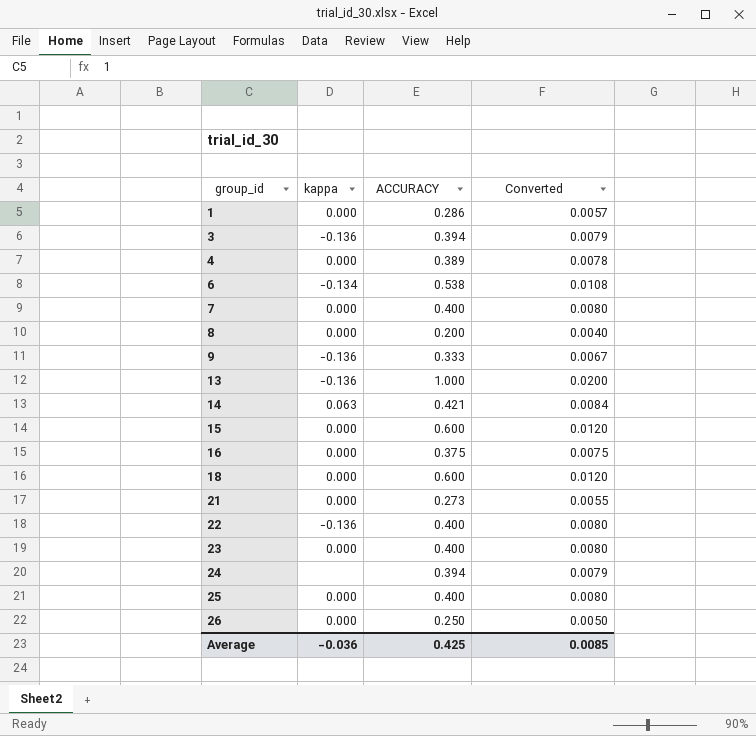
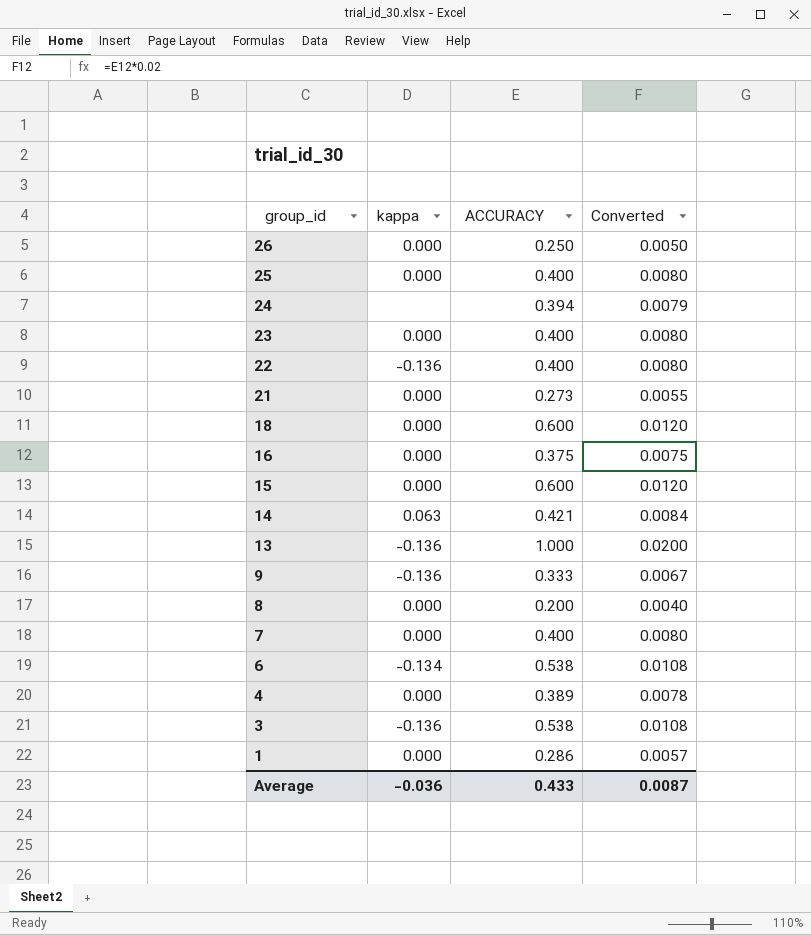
row order: group_id ascending -> group_id descending
3 | ACCURACY: 0.394 -> 0.538
3 | Converted: 0.0079 -> 0.0108
Average | ACCURACY: 0.425 -> 0.433
Average | Converted: 0.0085 -> 0.0087

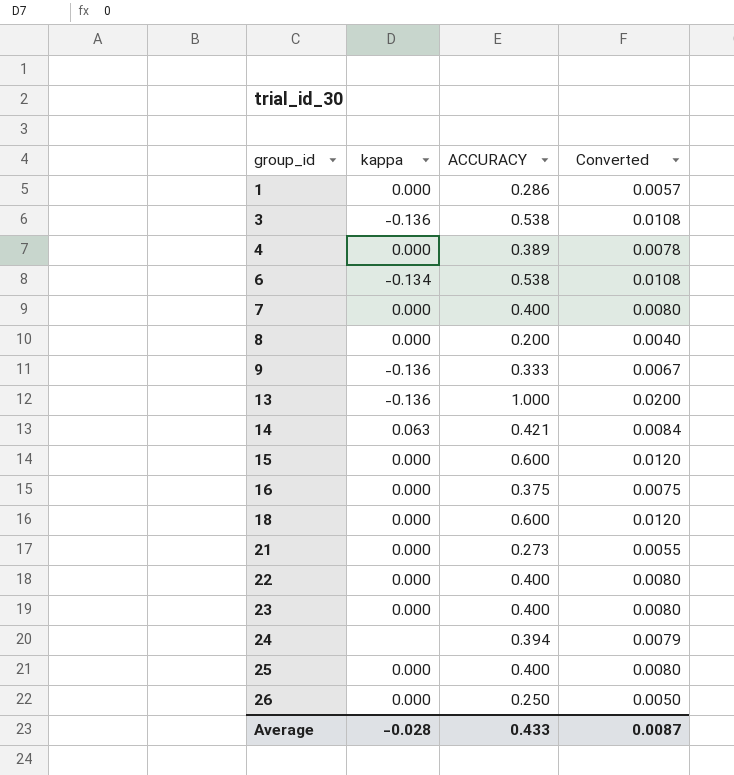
row order: group_id descending -> group_id ascending
22 | kappa: -0.136 -> 0.000
Average | kappa: -0.036 -> -0.028

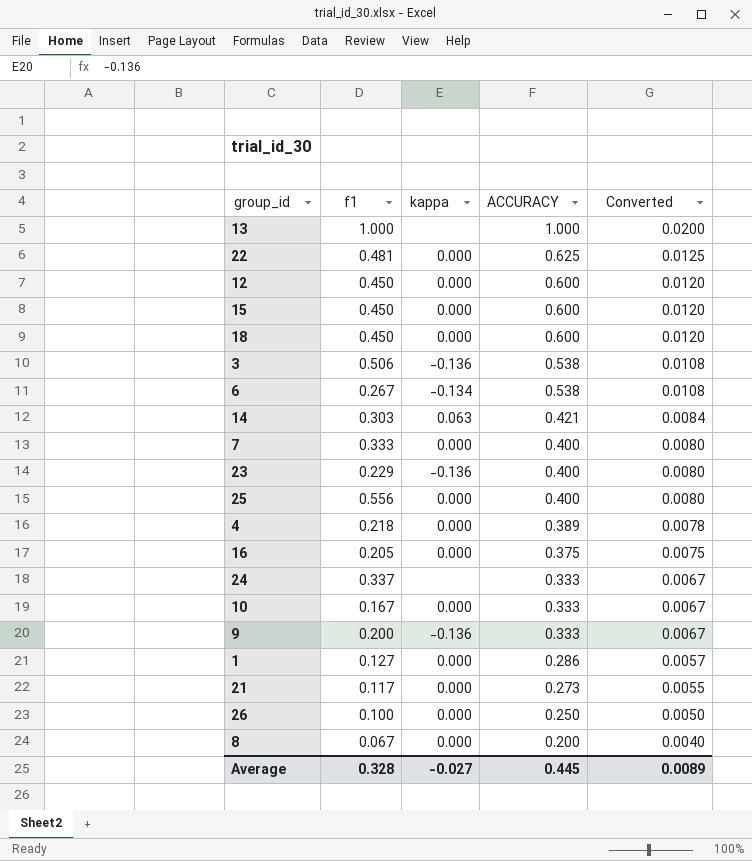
row order: group_id ascending -> ACCURACY descending
column f1 | position: none -> 2
13 | kappa: -0.136 -> none
22 | ACCURACY: 0.400 -> 0.625
22 | Converted: 0.0080 -> 0.0125
row 12: none -> 0.450 | 0.000 | 0.600 | 0.0120
23 | kappa: 0.000 -> -0.136
24 | ACCURACY: 0.394 -> 0.333
24 | Converted: 0.0079 -> 0.0067
row 10: none -> 0.167 | 0.000 | 0.333 | 0.0067
Average | kappa: -0.028 -> -0.027
Average | ACCURACY: 0.433 -> 0.445
Average | Converted: 0.0087 -> 0.0089

